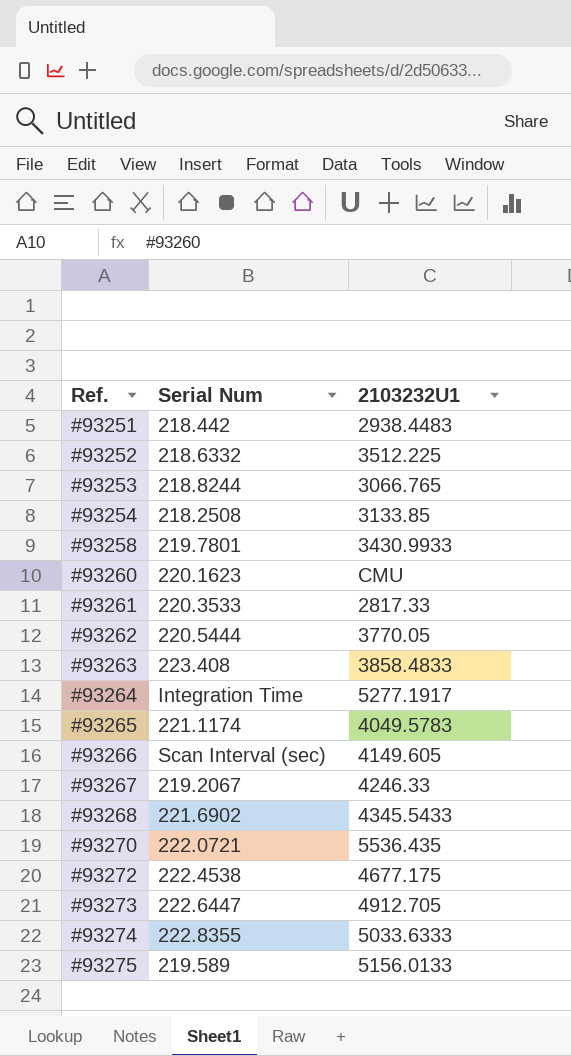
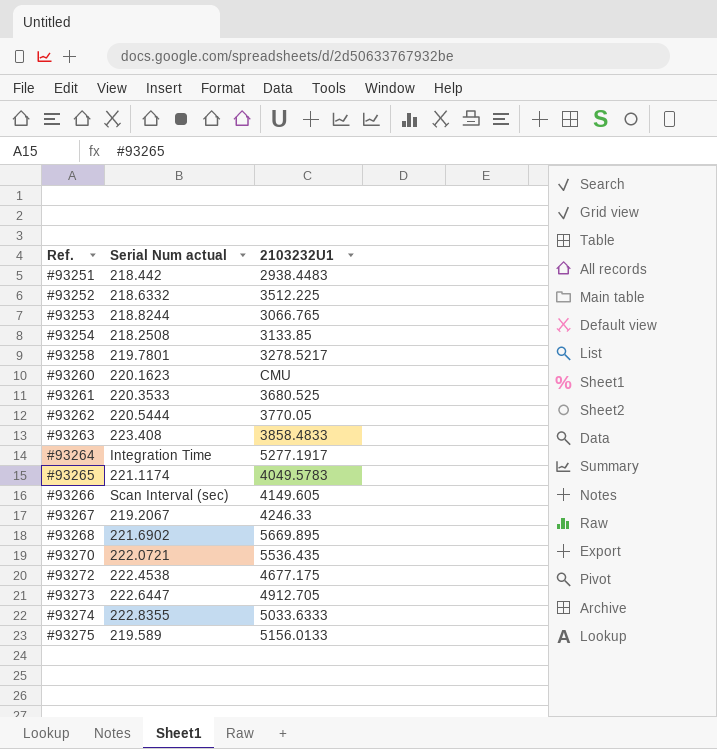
column name: Serial Num -> Serial Num actual
#93258 | 2103232U1: 3430.9933 -> 3278.5217
#93261 | 2103232U1: 2817.33 -> 3680.525
#93268 | 2103232U1: 4345.5433 -> 5669.895

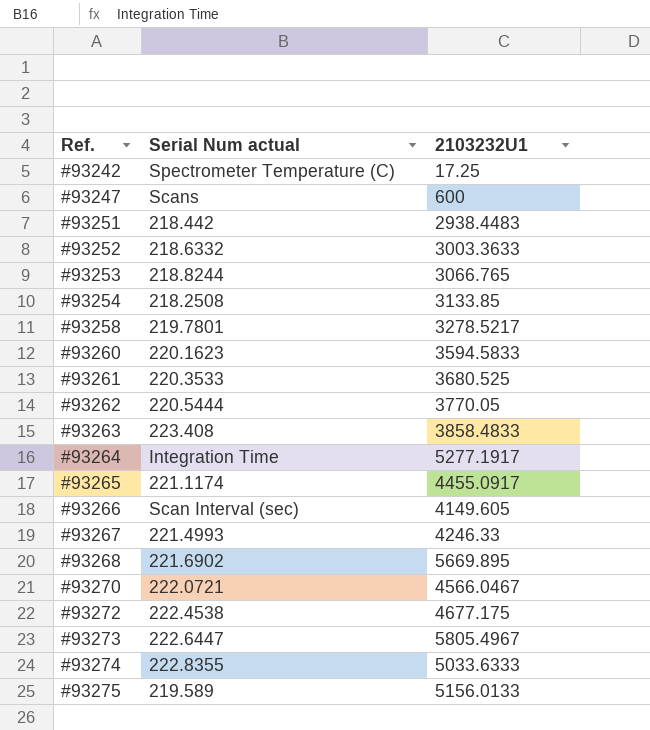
row #93242: none -> Spectrometer Temperature (C) | 17.25
row #93247: none -> Scans | 600
#93252 | 2103232U1: 3512.225 -> 3003.3633
#93260 | 2103232U1: CMU -> 3594.5833
#93265 | 2103232U1: 4049.5783 -> 4455.0917
#93267 | Serial Num actual: 219.2067 -> 221.4993
#93270 | 2103232U1: 5536.435 -> 4566.0467
#93273 | 2103232U1: 4912.705 -> 5805.4967

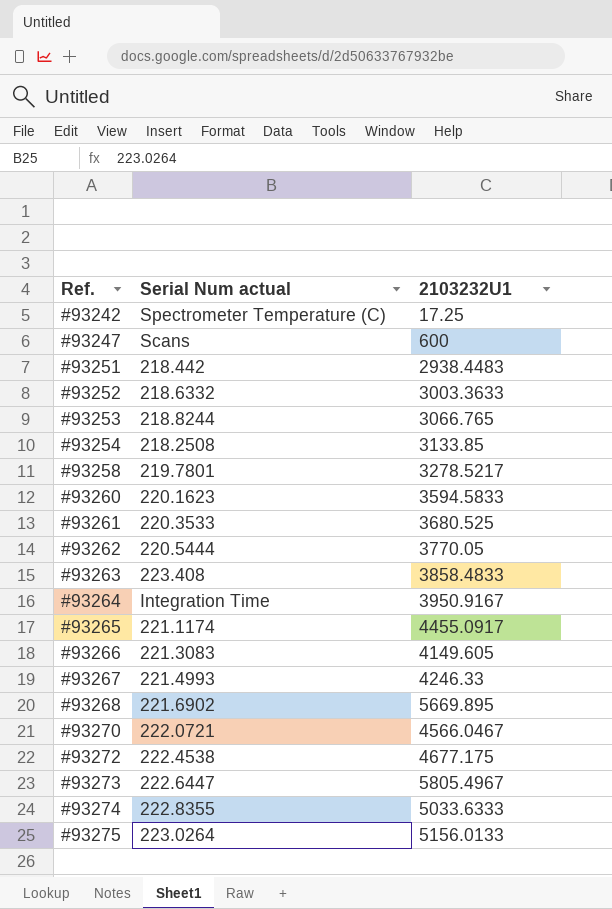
#93264 | 2103232U1: 5277.1917 -> 3950.9167
#93266 | Serial Num actual: Scan Interval (sec) -> 221.3083
#93275 | Serial Num actual: 219.589 -> 223.0264

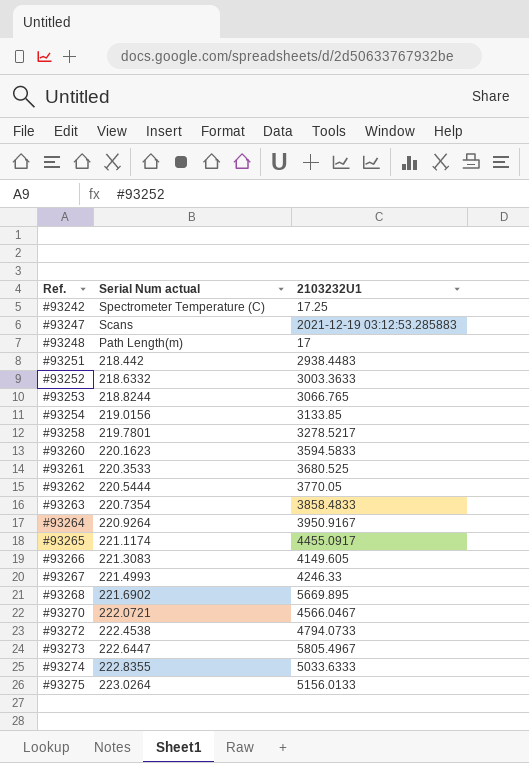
#93247 | 2103232U1: 600 -> 2021-12-19 03:12:53.285883
row #93248: none -> Path Length(m) | 17
#93254 | Serial Num actual: 218.2508 -> 219.0156
#93263 | Serial Num actual: 223.408 -> 220.7354
#93264 | Serial Num actual: Integration Time -> 220.9264
#93272 | 2103232U1: 4677.175 -> 4794.0733

